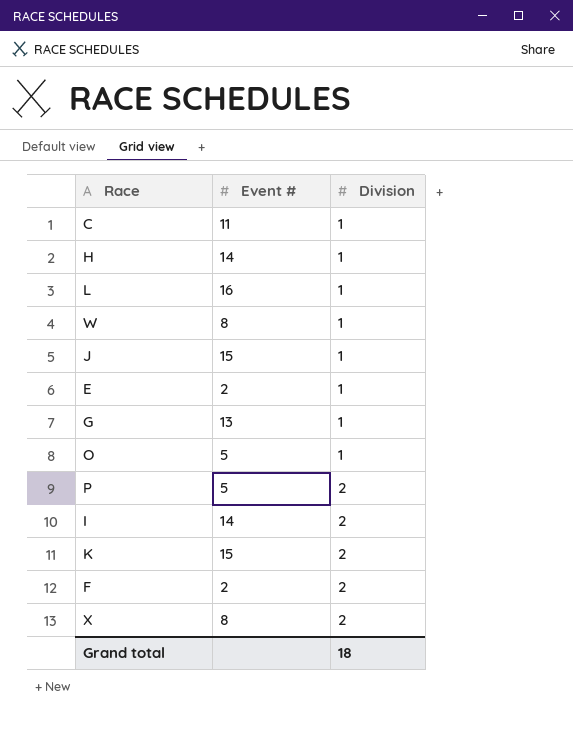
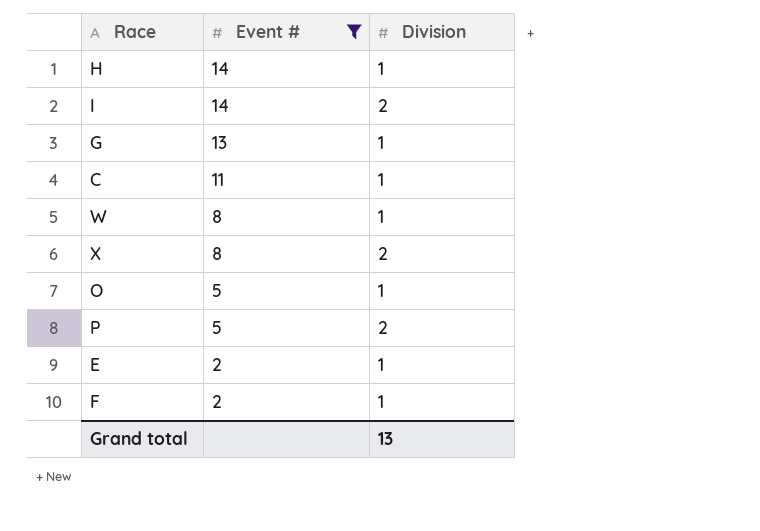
filter: none -> Event # <= 14
row order: Division ascending -> Event # descending
F | Division: 2 -> 1
Grand total | Division: 18 -> 13

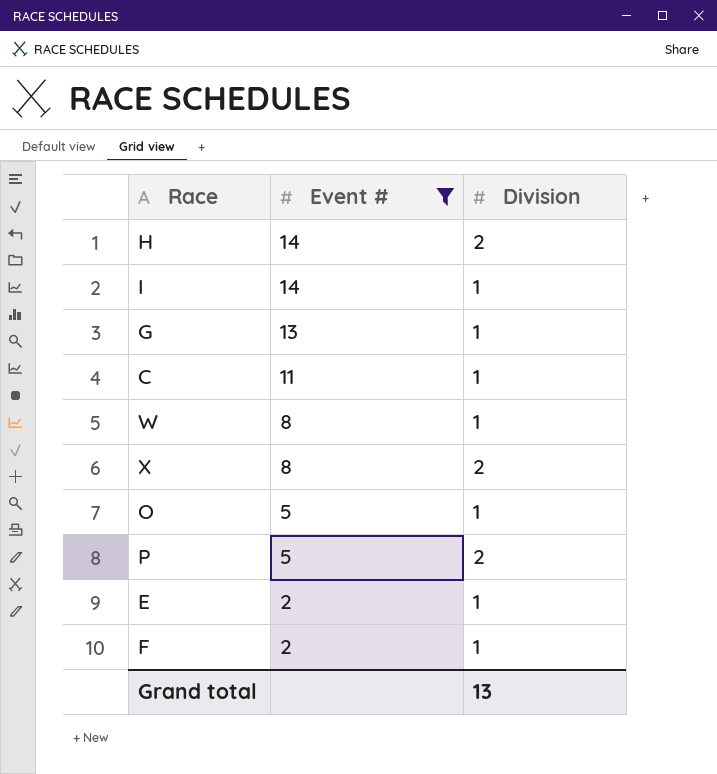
H | Division: 1 -> 2
I | Division: 2 -> 1

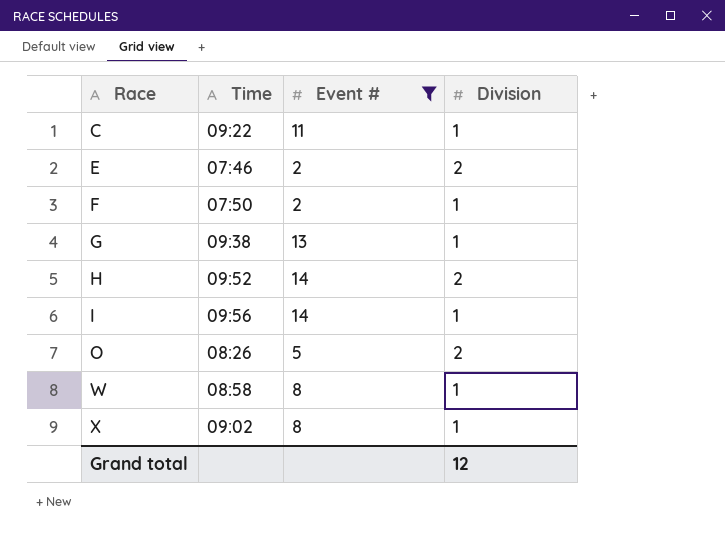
row order: Event # descending -> Race ascending
column Time | position: none -> 2
row P: 5 | 2 -> none
E | Division: 1 -> 2
O | Division: 1 -> 2
X | Division: 2 -> 1
Grand total | Division: 13 -> 12

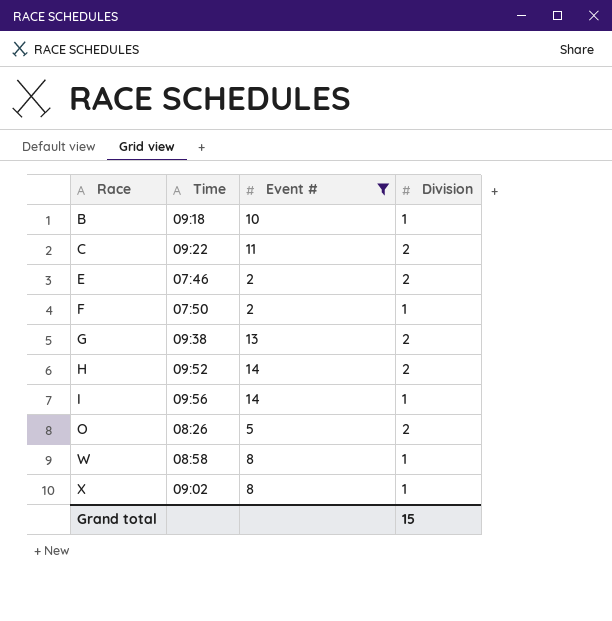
row B: none -> 09:18 | 10 | 1
C | Division: 1 -> 2
G | Division: 1 -> 2
Grand total | Division: 12 -> 15

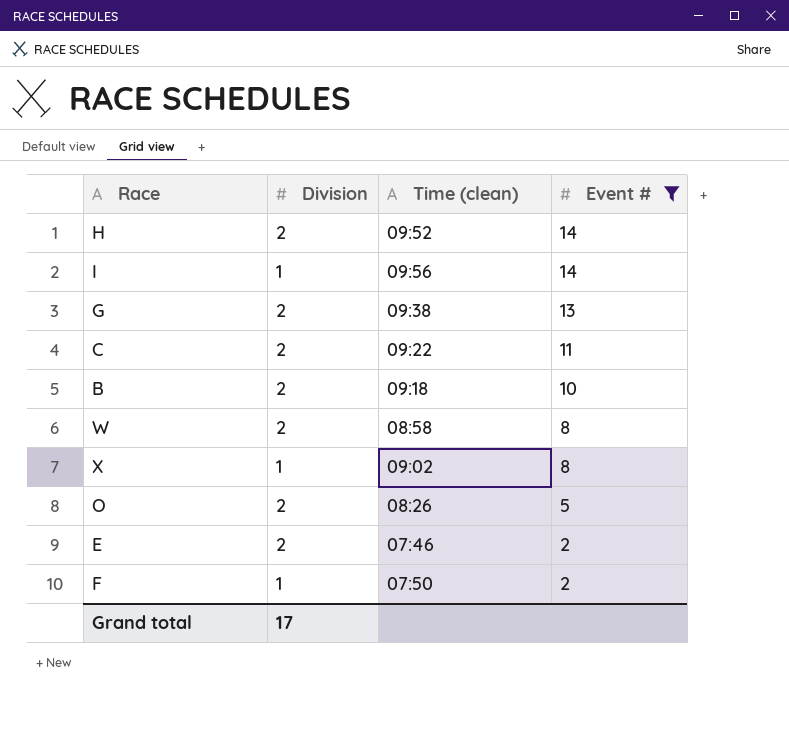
row order: Race ascending -> Event # descending
column Division | position: 4 -> 2
column name: Time -> Time (clean)
B | Division: 1 -> 2
W | Division: 1 -> 2
Grand total | Division: 15 -> 17

